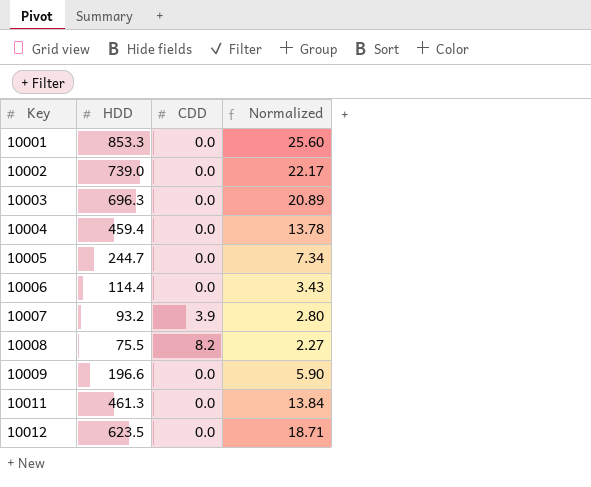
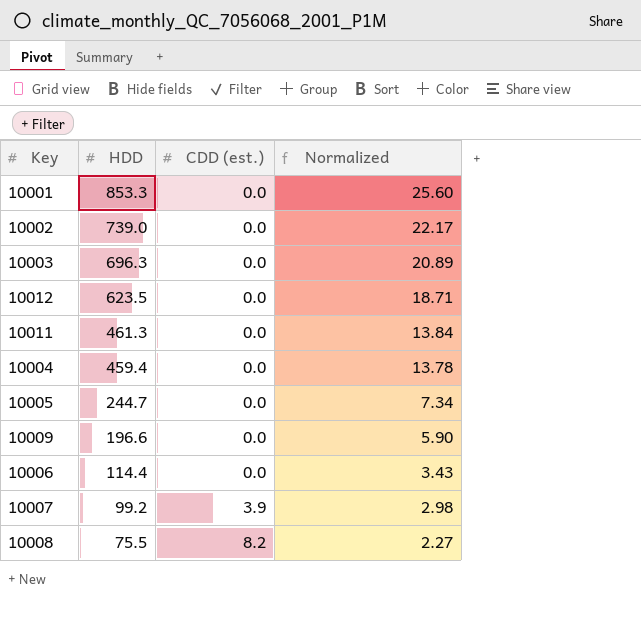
row order: Key ascending -> HDD descending
column name: CDD -> CDD (est.)
10007 | HDD: 93.2 -> 99.2
10007 | Normalized: 2.80 -> 2.98

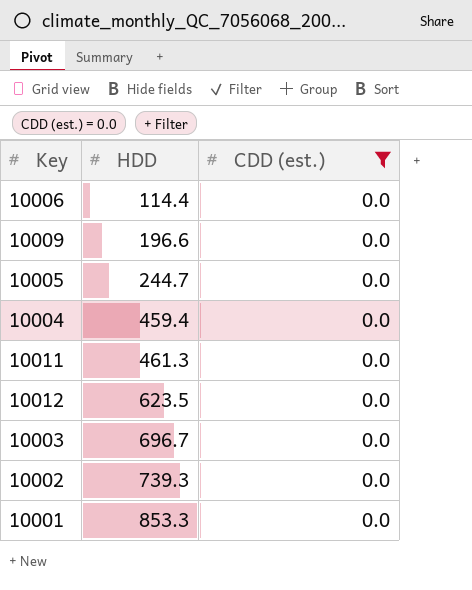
filter: none -> CDD (est.) = 0.0
row order: HDD descending -> HDD ascending
column Normalized | formula: [HDD] * 0.03 -> none
10003 | HDD: 696.3 -> 696.7
10002 | HDD: 739.0 -> 739.3

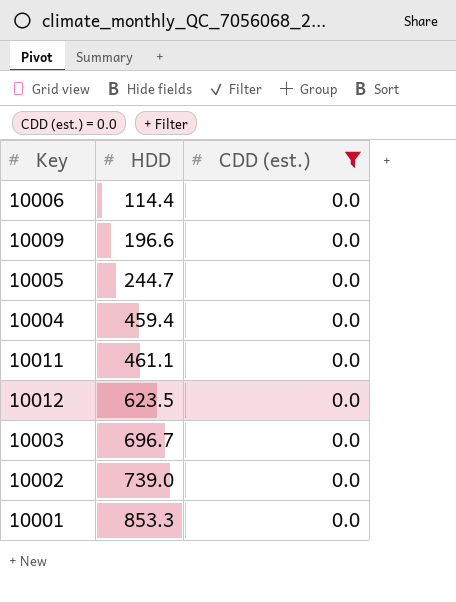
10011 | HDD: 461.3 -> 461.1
10002 | HDD: 739.3 -> 739.0

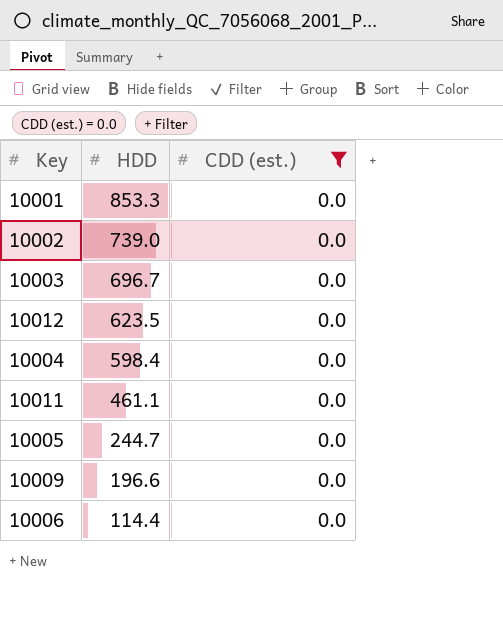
row order: HDD ascending -> HDD descending
10004 | HDD: 459.4 -> 598.4

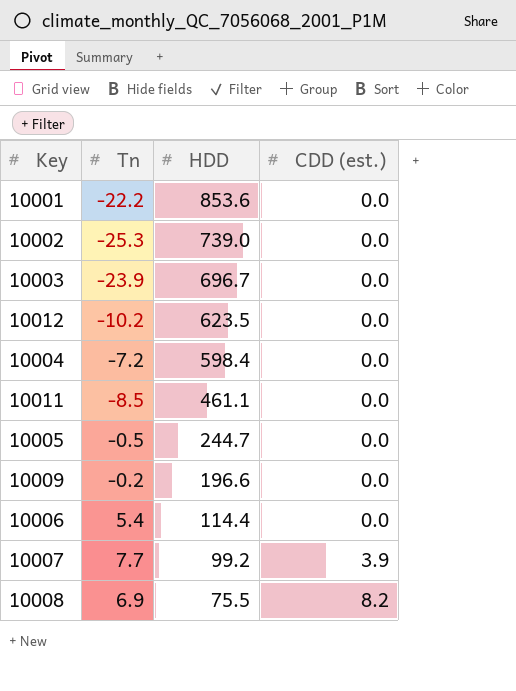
filter: CDD (est.) = 0.0 -> none
column Tn | position: none -> 2
10001 | HDD: 853.3 -> 853.6

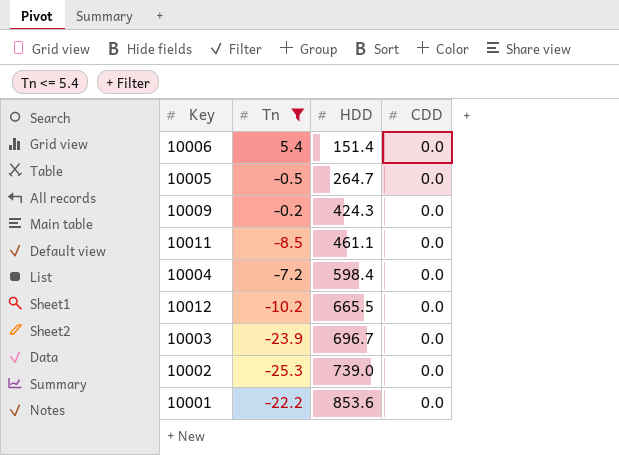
filter: none -> Tn <= 5.4
row order: HDD descending -> HDD ascending
column name: CDD (est.) -> CDD
10006 | HDD: 114.4 -> 151.4
10005 | HDD: 244.7 -> 264.7
10009 | HDD: 196.6 -> 424.3
10012 | HDD: 623.5 -> 665.5

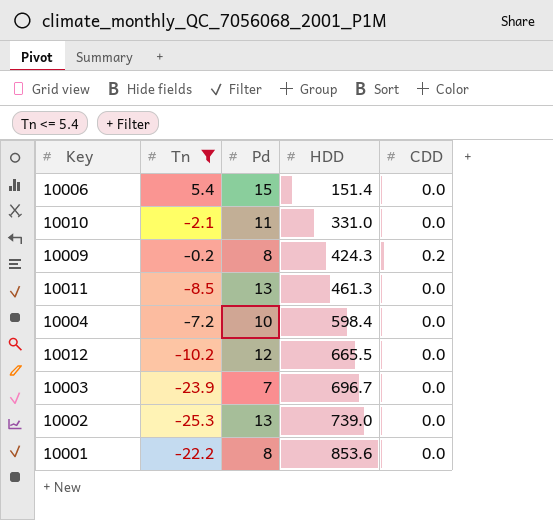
column Pd | position: none -> 3
row 10005: -0.5 | 264.7 | 0.0 -> none
row 10010: none -> -2.1 | 11 | 331.0 | 0.0
10009 | CDD: 0.0 -> 0.2
10011 | HDD: 461.1 -> 461.3

